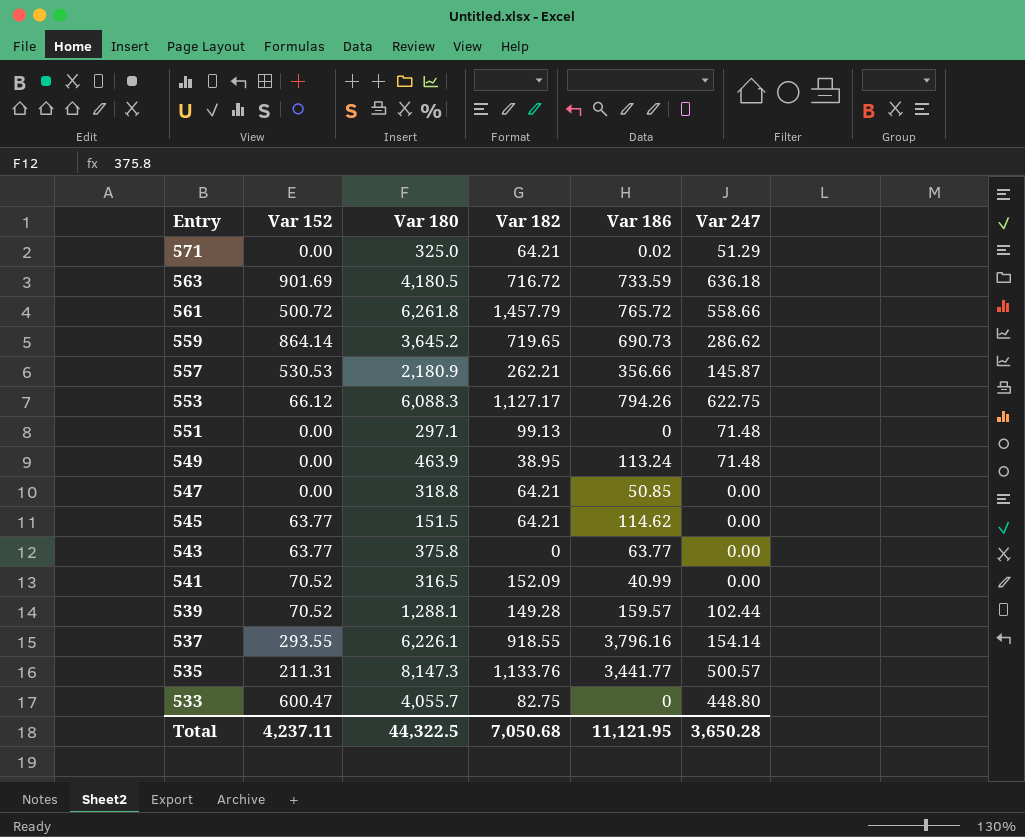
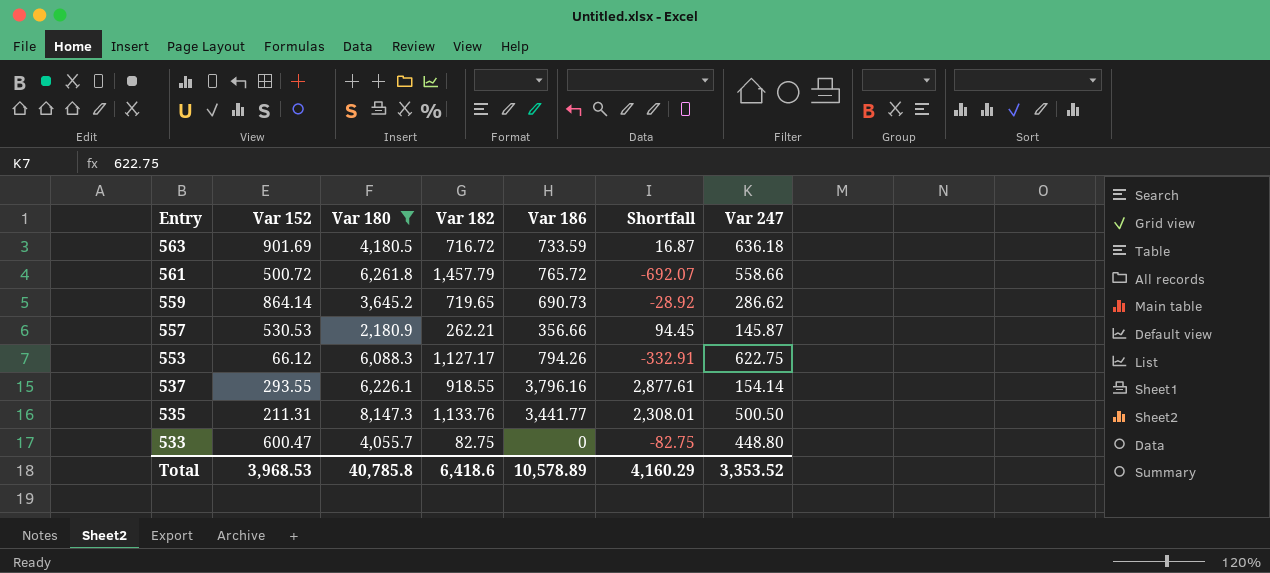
filter: none -> Var 180 >= 2,180.9
column Shortfall | formula: none -> [Var 186] - [Var 182]
535 | Var 247: 500.57 -> 500.50
Total | Var 152: 4,237.11 -> 3,968.53
Total | Var 180: 44,322.5 -> 40,785.8
Total | Var 182: 7,050.68 -> 6,418.6
Total | Var 186: 11,121.95 -> 10,578.89
Total | Var 247: 3,650.28 -> 3,353.52

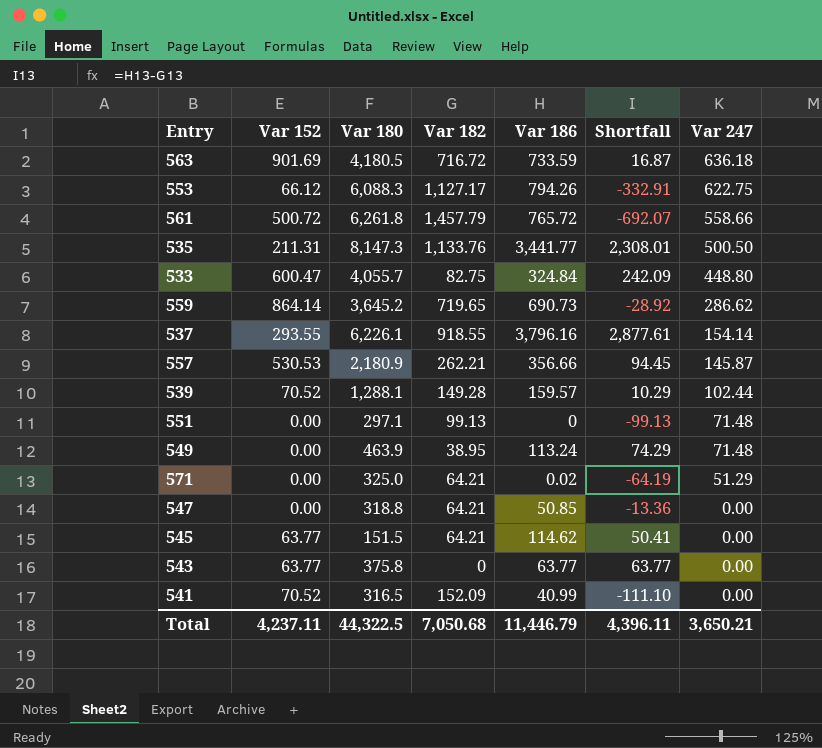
filter: Var 180 >= 2,180.9 -> none
row order: Entry descending -> Var 247 descending
533 | Var 186: 0 -> 324.84
533 | Shortfall: -82.75 -> 242.09
Total | Var 152: 3,968.53 -> 4,237.11
Total | Var 180: 40,785.8 -> 44,322.5
Total | Var 182: 6,418.6 -> 7,050.68
Total | Var 186: 10,578.89 -> 11,446.79
Total | Shortfall: 4,160.29 -> 4,396.11
Total | Var 247: 3,353.52 -> 3,650.21

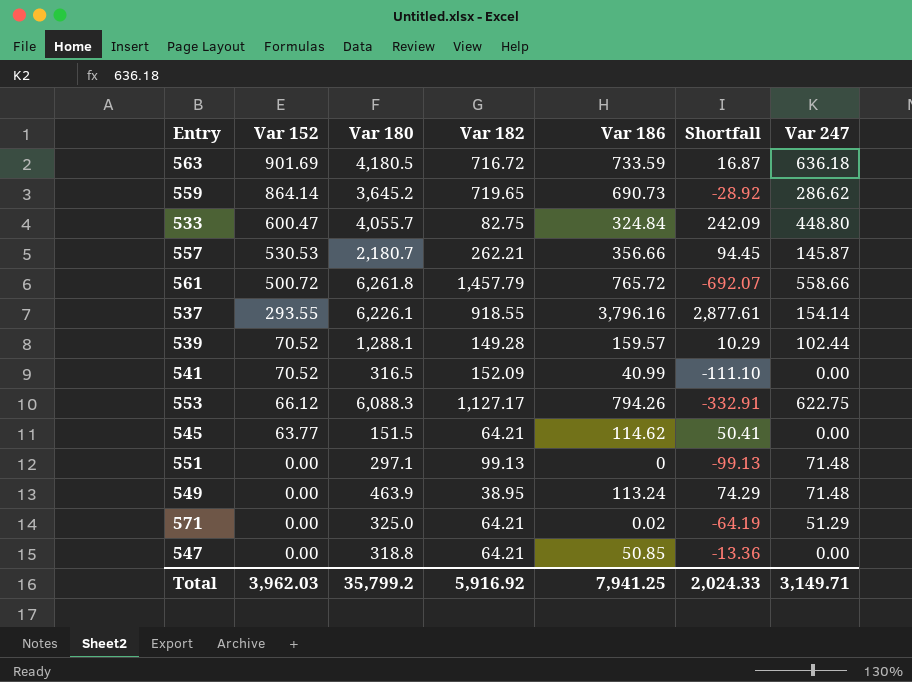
row order: Var 247 descending -> Var 152 descending
row 535: 211.31 | 8,147.3 | 1,133.76 | 3,441.77 | 2,308.01 | 500.50 -> none
row 543: 63.77 | 375.8 | 0 | 63.77 | 63.77 | 0.00 -> none
557 | Var 180: 2,180.9 -> 2,180.7
Total | Var 152: 4,237.11 -> 3,962.03
Total | Var 180: 44,322.5 -> 35,799.2
Total | Var 182: 7,050.68 -> 5,916.92
Total | Var 186: 11,446.79 -> 7,941.25
Total | Shortfall: 4,396.11 -> 2,024.33
Total | Var 247: 3,650.21 -> 3,149.71

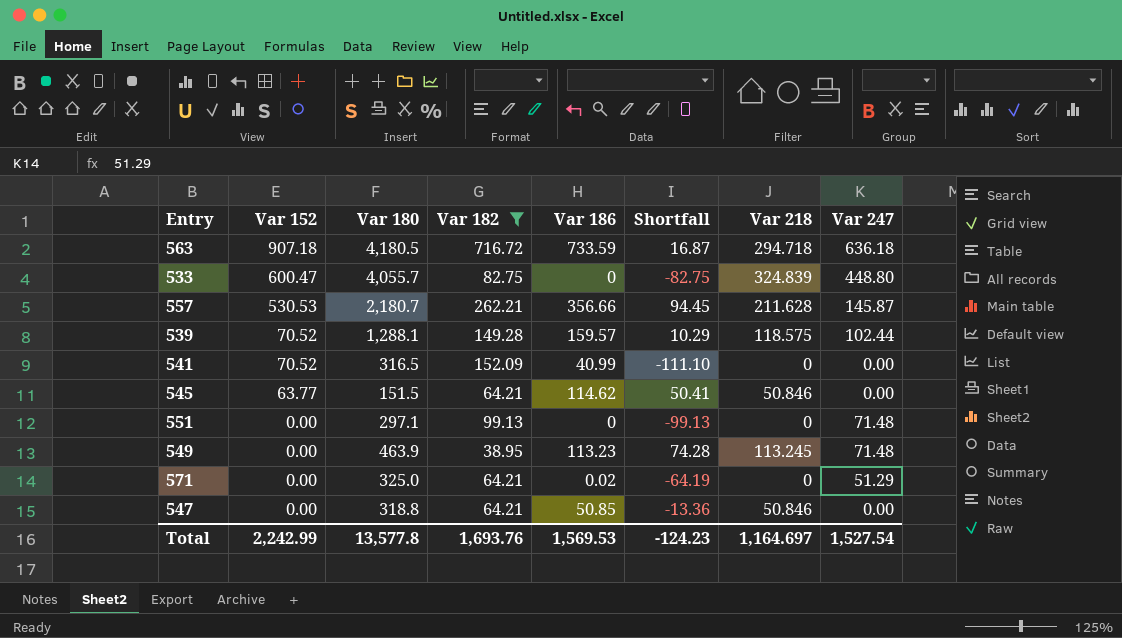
filter: none -> Var 182 <= 716.72
column Var 218 | position: none -> 7
563 | Var 152: 901.69 -> 907.18
533 | Var 186: 324.84 -> 0
533 | Shortfall: 242.09 -> -82.75
549 | Var 186: 113.24 -> 113.23
549 | Shortfall: 74.29 -> 74.28
Total | Var 152: 3,962.03 -> 2,242.99
Total | Var 180: 35,799.2 -> 13,577.8
Total | Var 182: 5,916.92 -> 1,693.76
Total | Var 186: 7,941.25 -> 1,569.53
Total | Shortfall: 2,024.33 -> -124.23
Total | Var 247: 3,149.71 -> 1,527.54

